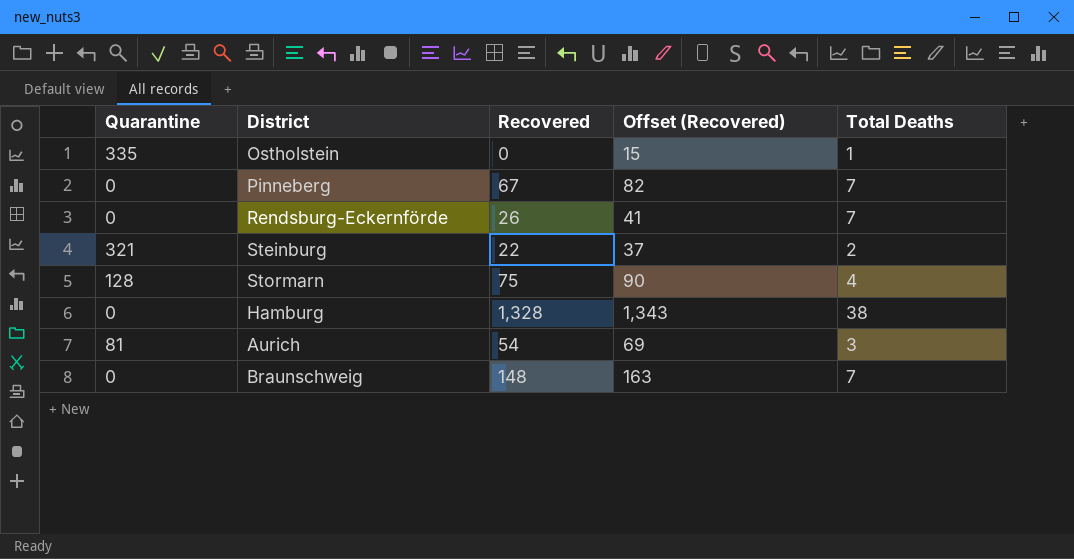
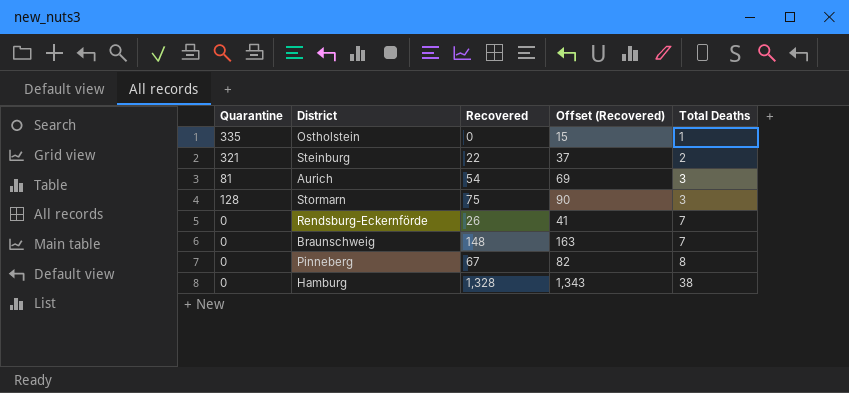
row order: none -> Total Deaths ascending
Stormarn | Total Deaths: 4 -> 3
Pinneberg | Total Deaths: 7 -> 8

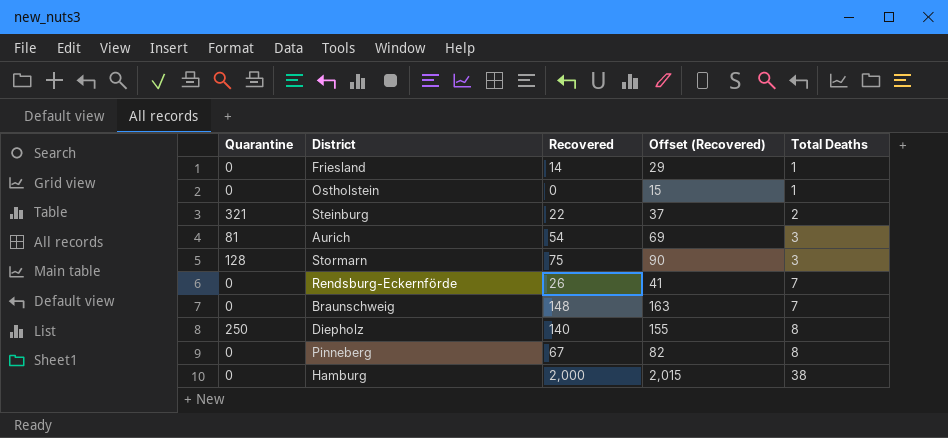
row Friesland: none -> 0 | 14 | 29 | 1
Ostholstein | Quarantine: 335 -> 0
row Diepholz: none -> 250 | 140 | 155 | 8
Hamburg | Recovered: 1,328 -> 2,000
Hamburg | Offset (Recovered): 1,343 -> 2,015

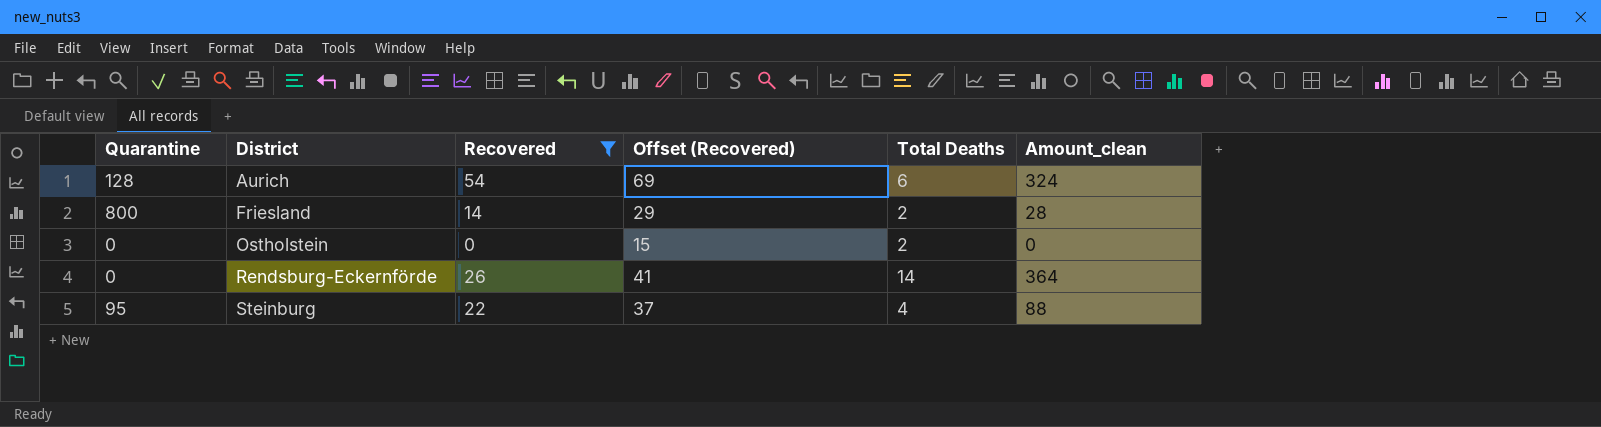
filter: none -> Recovered <= 54
row order: Total Deaths ascending -> District ascending
column Amount_clean | formula: none -> [Recovered] * [Total Deaths]
Aurich | Quarantine: 81 -> 128
Aurich | Total Deaths: 3 -> 6
Friesland | Quarantine: 0 -> 800
Friesland | Total Deaths: 1 -> 2
Ostholstein | Total Deaths: 1 -> 2
Rendsburg-Eckernförde | Total Deaths: 7 -> 14
Steinburg | Quarantine: 321 -> 95
Steinburg | Total Deaths: 2 -> 4

